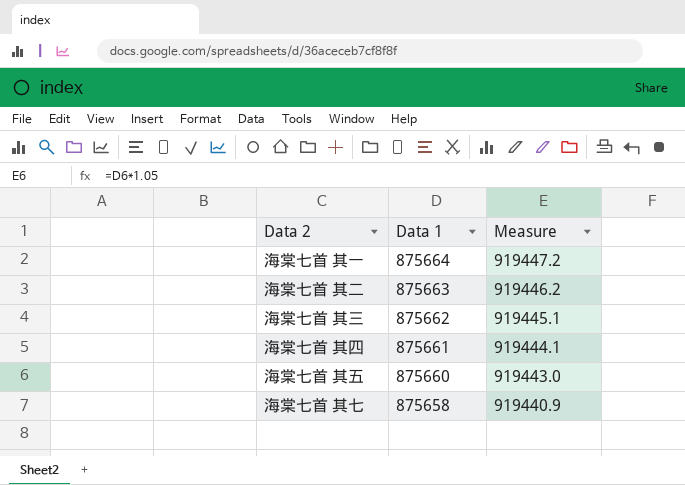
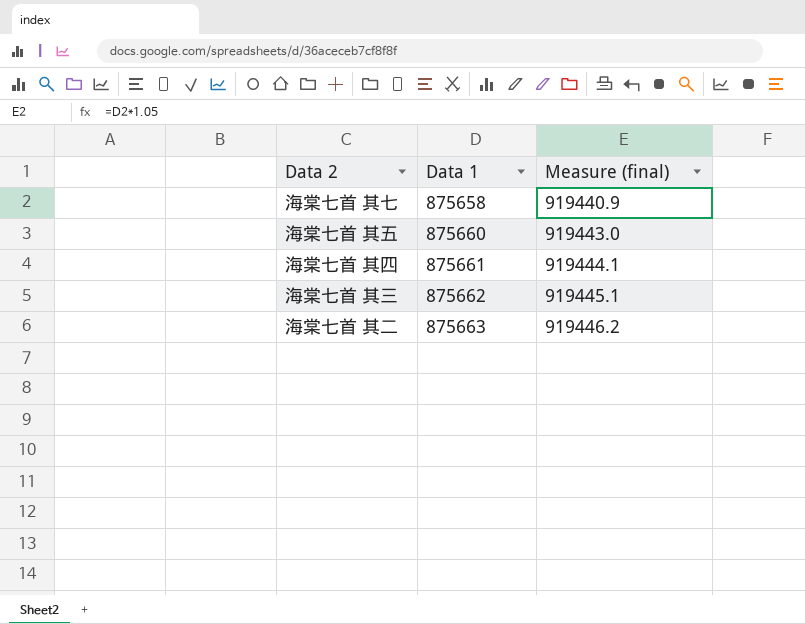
row order: Data 1 descending -> Data 1 ascending
column name: Measure -> Measure (final)
row 海棠七首 其一: 875664 | 919447.2 -> none

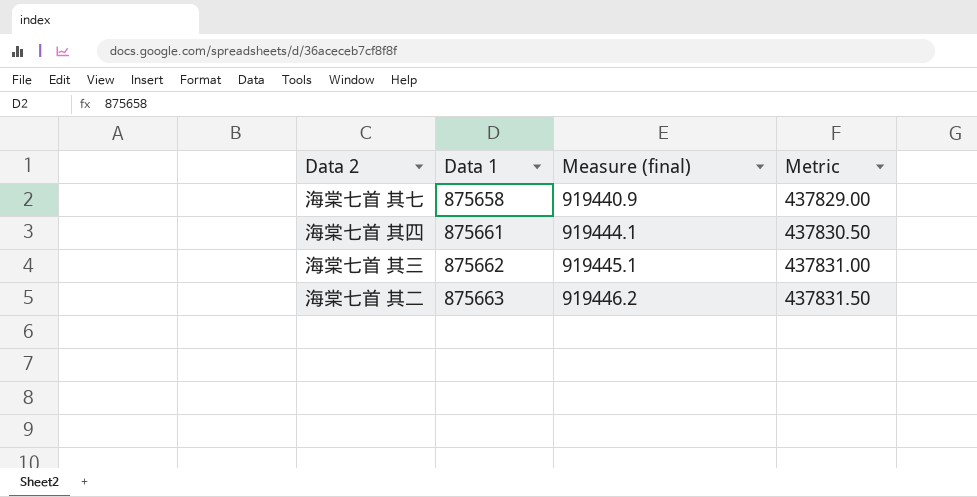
column Metric | formula: none -> [Data 1] * 0.5
row 海棠七首 其五: 875660 | 919443.0 -> none

